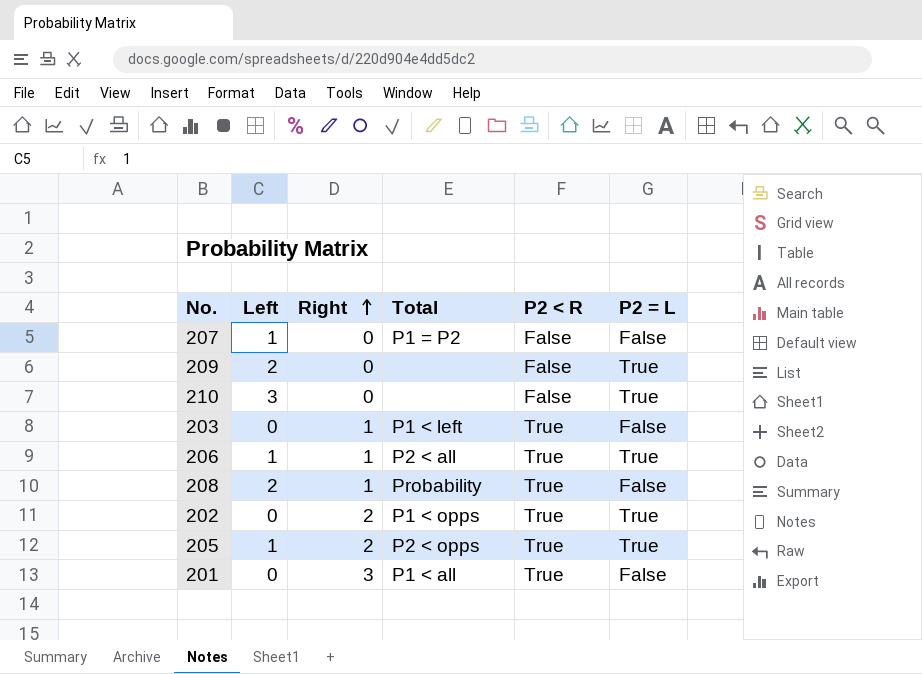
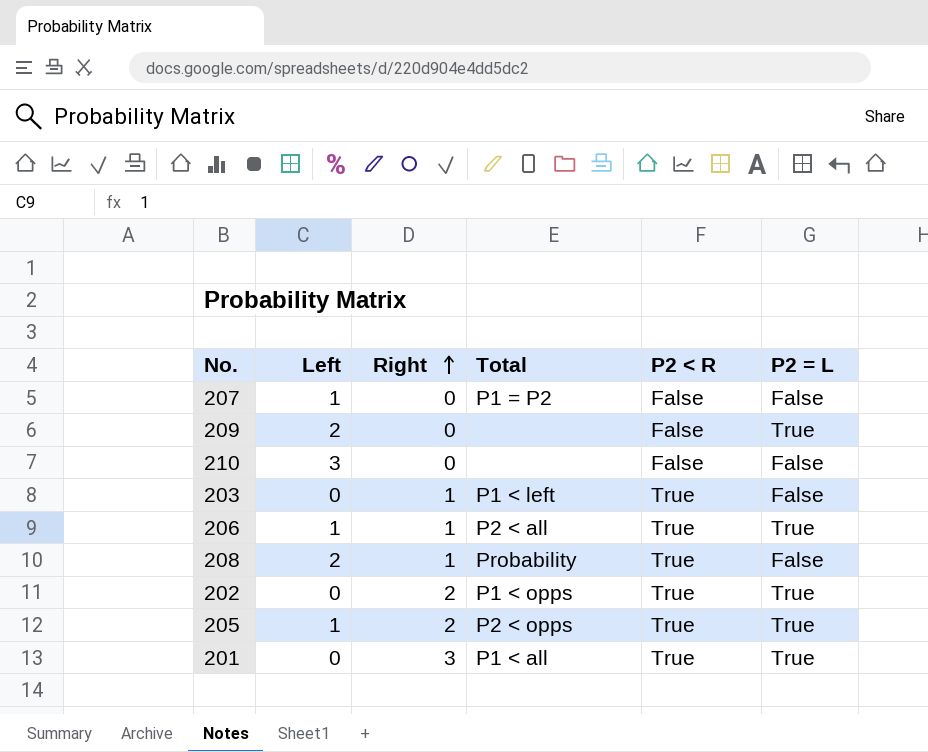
210 | P2 = L: True -> False
201 | P2 = L: False -> True

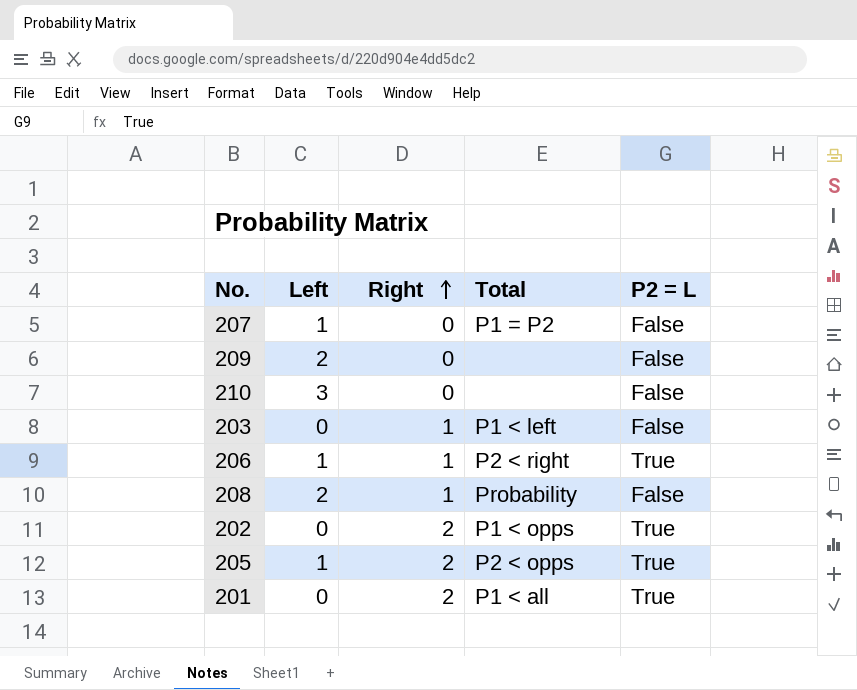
column P2 < R | position: 5 -> none
209 | P2 = L: True -> False
206 | Total: P2 < all -> P2 < right
201 | Right: 3 -> 2

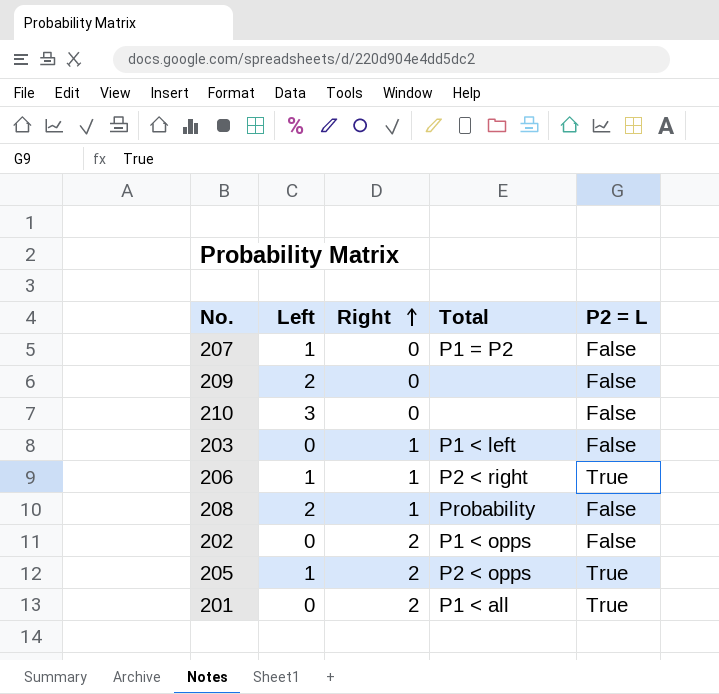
202 | P2 = L: True -> False

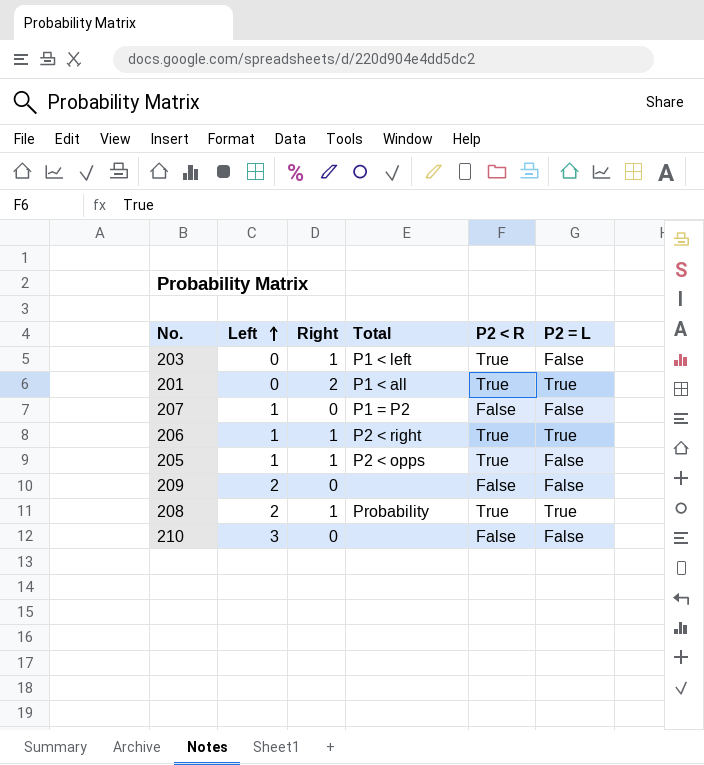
row order: Right ascending -> Left ascending
column P2 < R | position: none -> 5
row 202: 0 | 2 | P1 < opps | False -> none
205 | Right: 2 -> 1
205 | P2 = L: True -> False
208 | P2 = L: False -> True

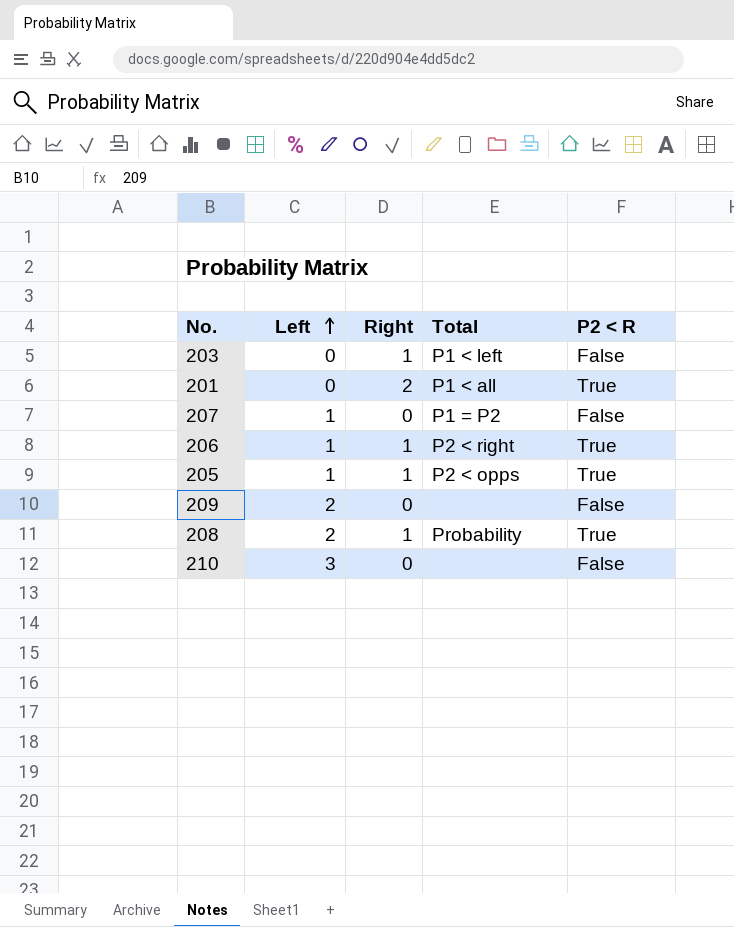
column P2 = L | position: 6 -> none
203 | P2 < R: True -> False

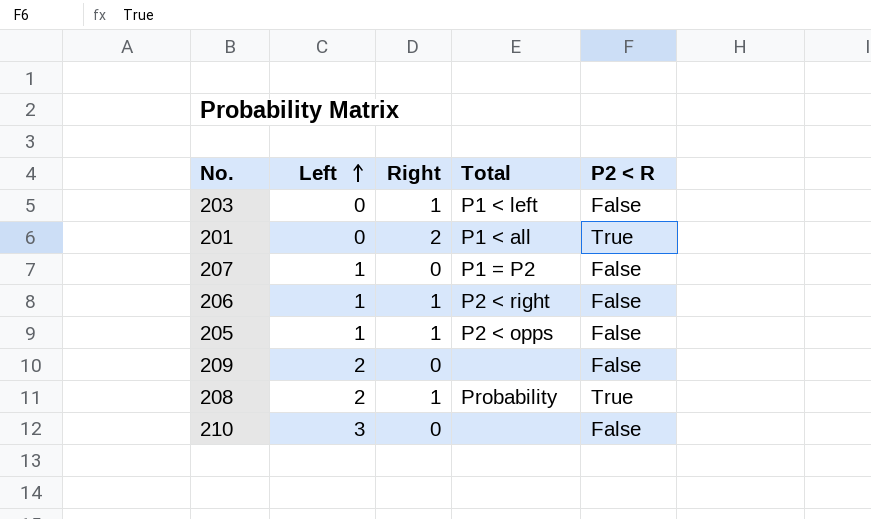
206 | P2 < R: True -> False
205 | P2 < R: True -> False

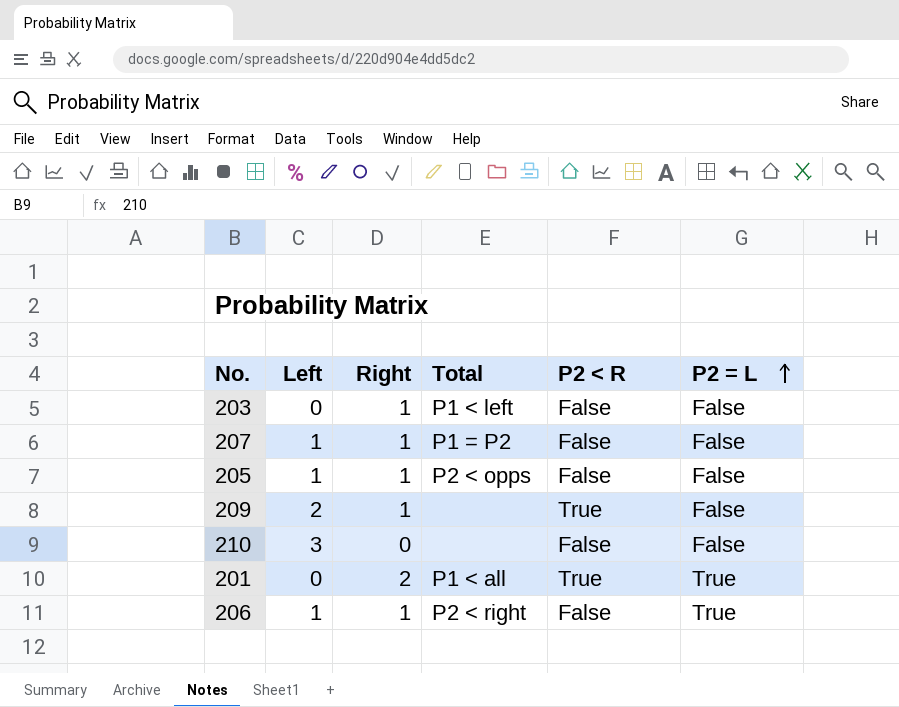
row order: Left ascending -> P2 = L ascending
column P2 = L | position: none -> 6
row 208: 2 | 1 | Probability | True -> none
207 | Right: 0 -> 1
209 | Right: 0 -> 1
209 | P2 < R: False -> True

